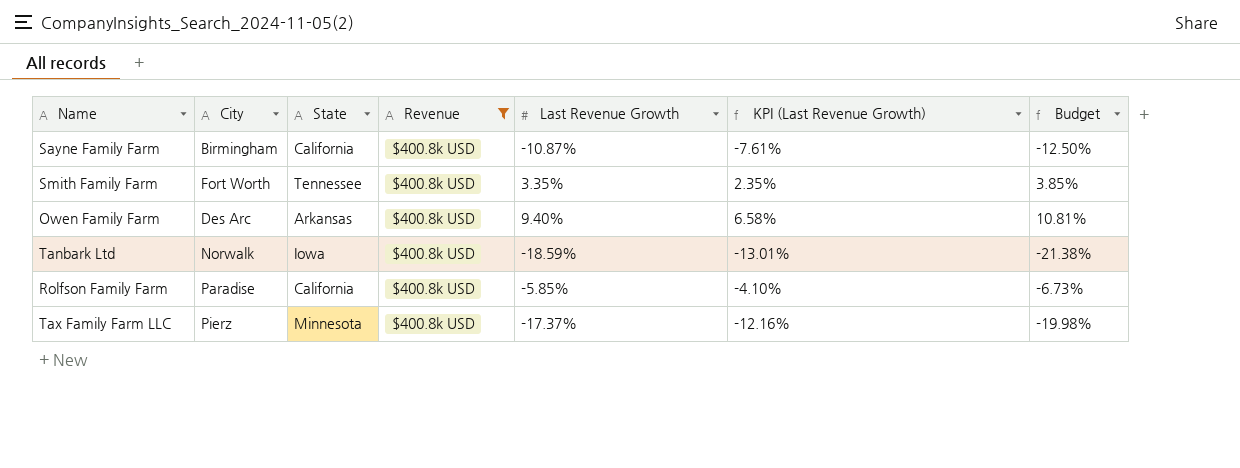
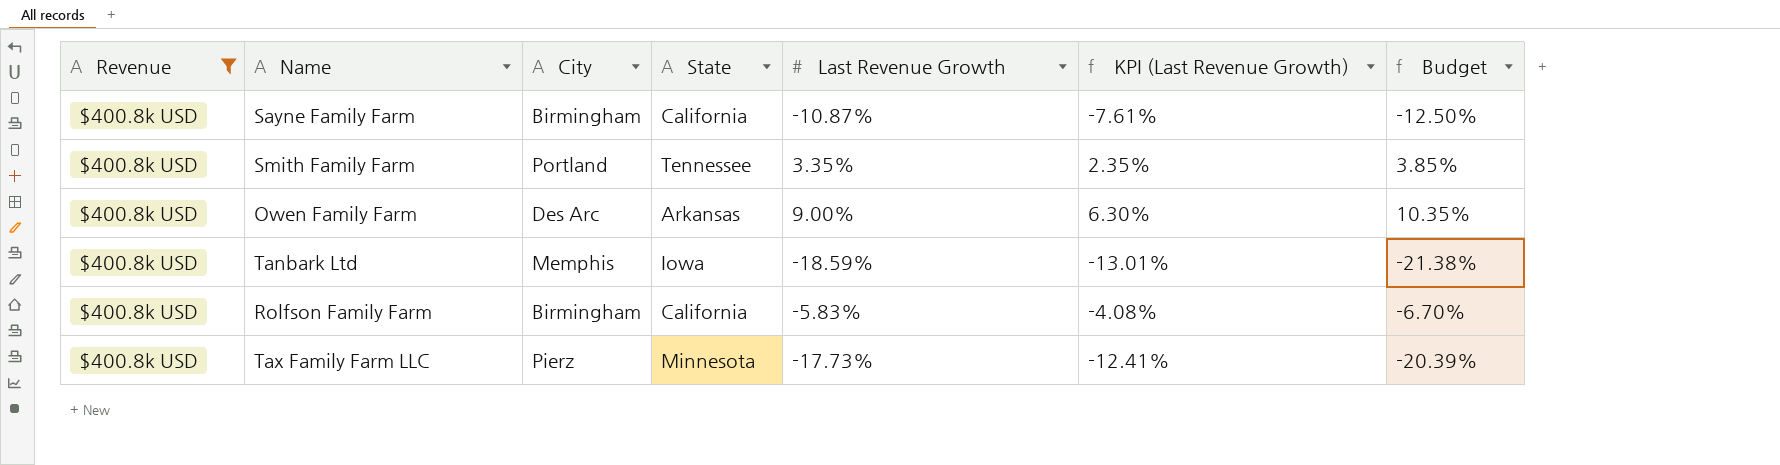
column Revenue | position: 4 -> 1
Smith Family Farm | City: Fort Worth -> Portland
Owen Family Farm | Last Revenue Growth: 9.40% -> 9.00%
Owen Family Farm | KPI (Last Revenue Growth): 6.58% -> 6.30%
Owen Family Farm | Budget: 10.81% -> 10.35%
Tanbark Ltd | City: Norwalk -> Memphis
Rolfson Family Farm | City: Paradise -> Birmingham
Rolfson Family Farm | Last Revenue Growth: -5.85% -> -5.83%
Rolfson Family Farm | KPI (Last Revenue Growth): -4.10% -> -4.08%
Rolfson Family Farm | Budget: -6.73% -> -6.70%
Tax Family Farm LLC | Last Revenue Growth: -17.37% -> -17.73%
Tax Family Farm LLC | KPI (Last Revenue Growth): -12.16% -> -12.41%
Tax Family Farm LLC | Budget: -19.98% -> -20.39%

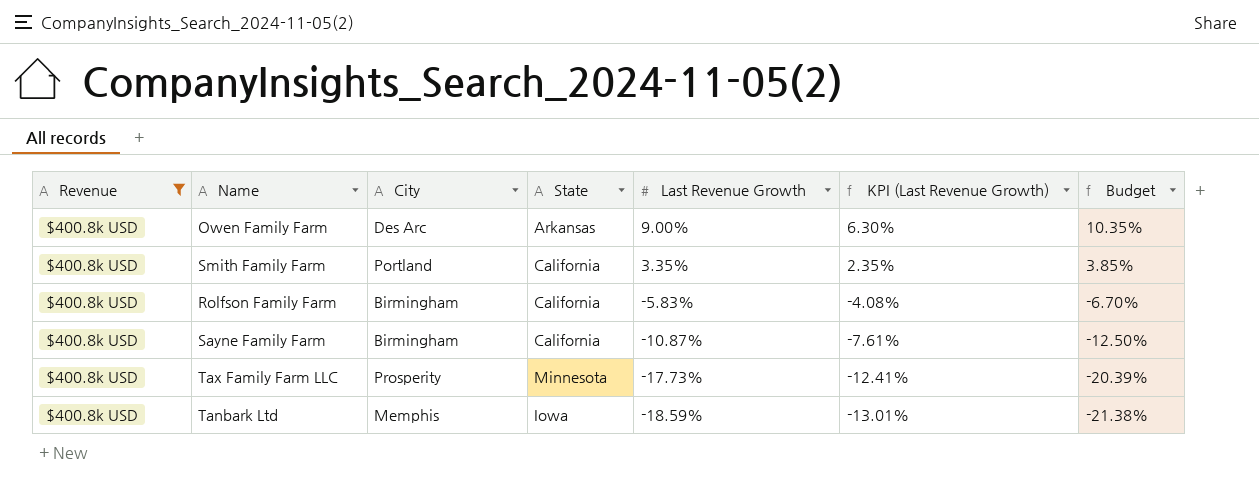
row order: none -> Last Revenue Growth descending
Smith Family Farm | State: Tennessee -> California
Tax Family Farm LLC | City: Pierz -> Prosperity

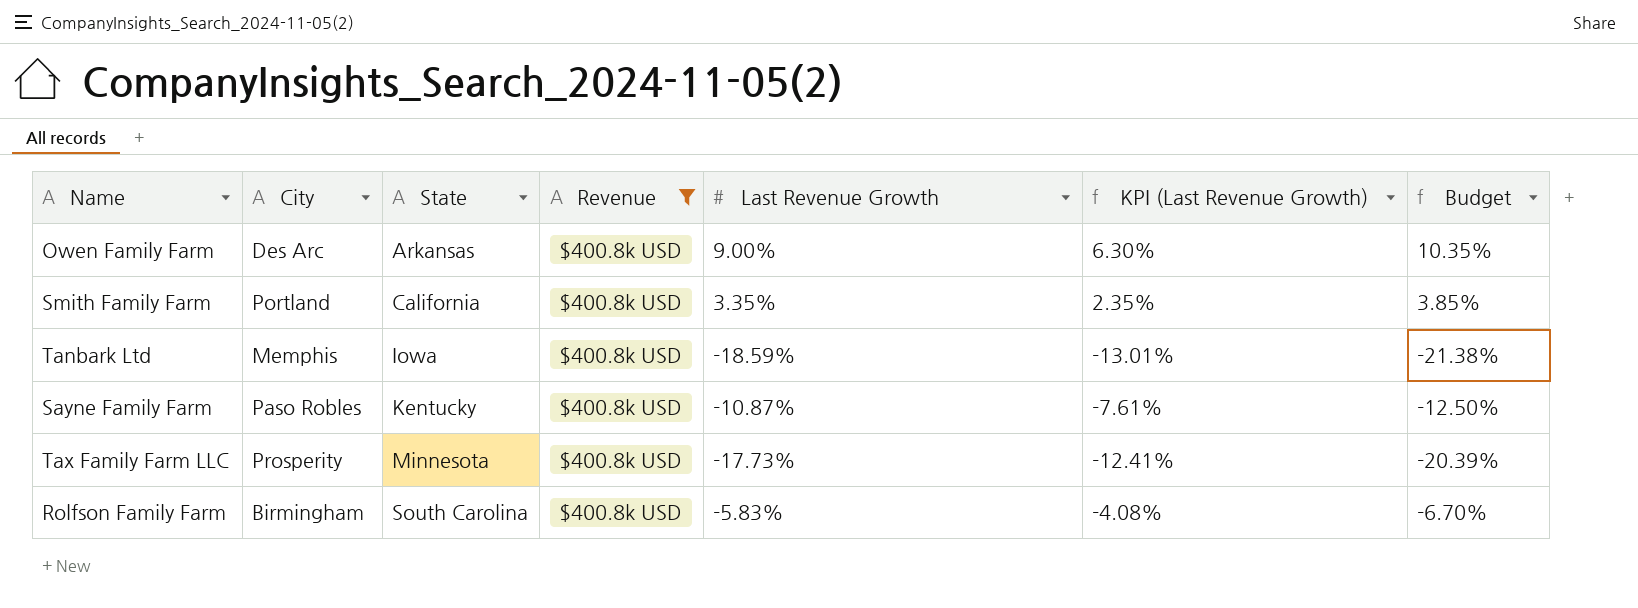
row order: Last Revenue Growth descending -> State ascending
column Revenue | position: 1 -> 4
Sayne Family Farm | City: Birmingham -> Paso Robles
Sayne Family Farm | State: California -> Kentucky
Rolfson Family Farm | State: California -> South Carolina

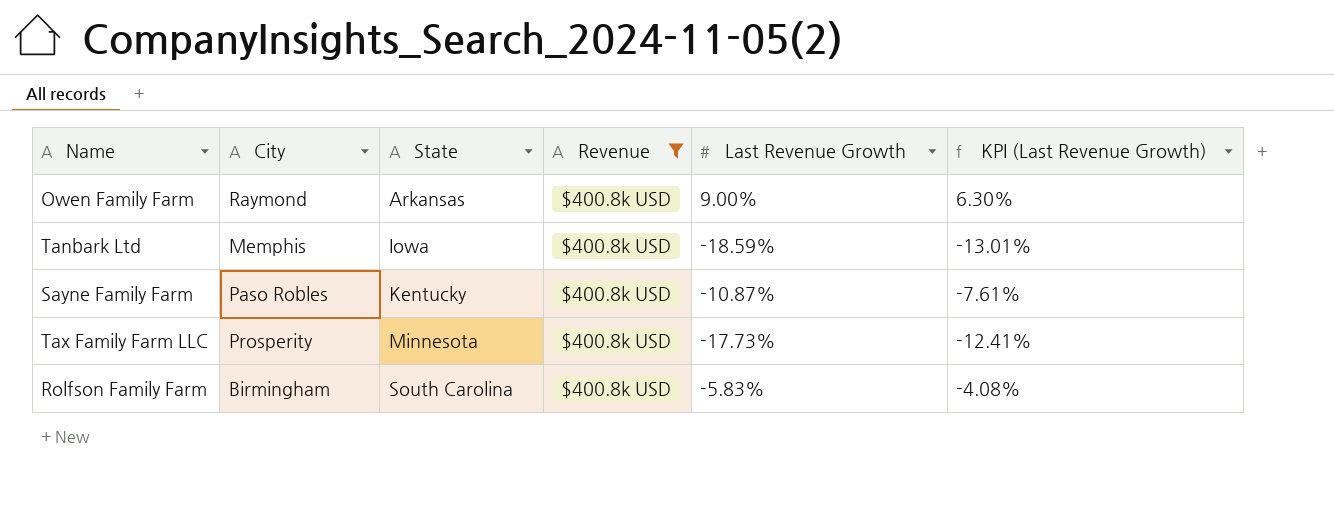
column Budget | formula: [Last Revenue Growth] * 1.15 -> none
row Smith Family Farm: Portland | California | $400.8k USD | 3.35% | 2.35% | 3.85% -> none
Owen Family Farm | City: Des Arc -> Raymond

